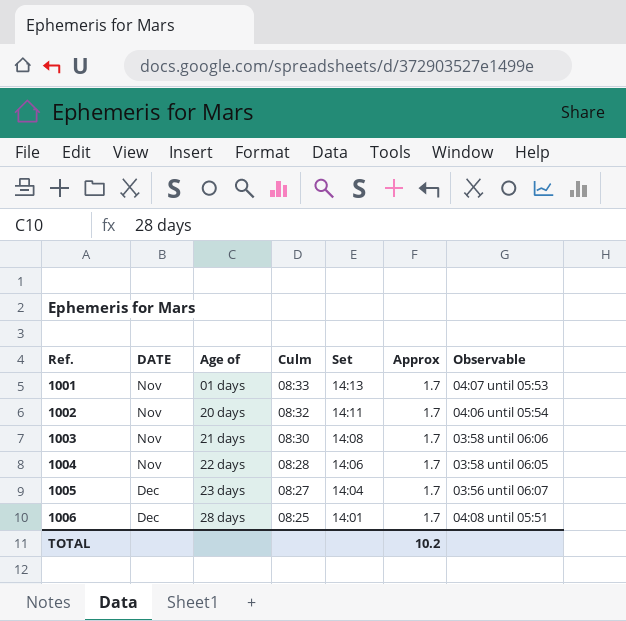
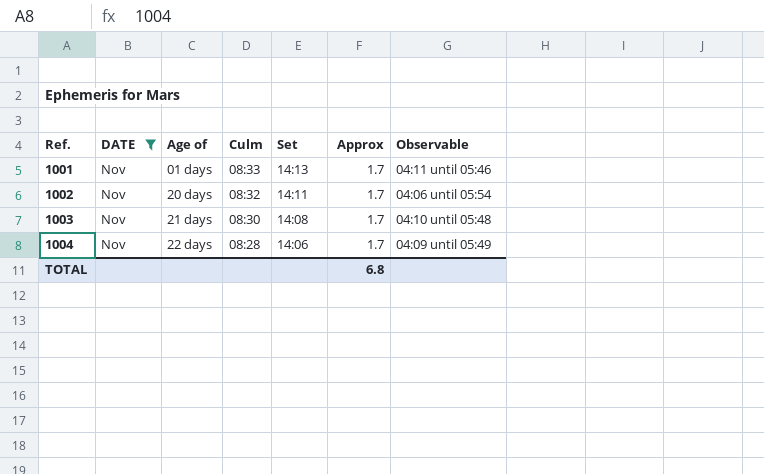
filter: none -> DATE = Nov
1001 | Observable: 04:07 until 05:53 -> 04:11 until 05:46
1003 | Observable: 03:58 until 06:06 -> 04:10 until 05:48
1004 | Observable: 03:58 until 06:05 -> 04:09 until 05:49
TOTAL | Approx: 10.2 -> 6.8

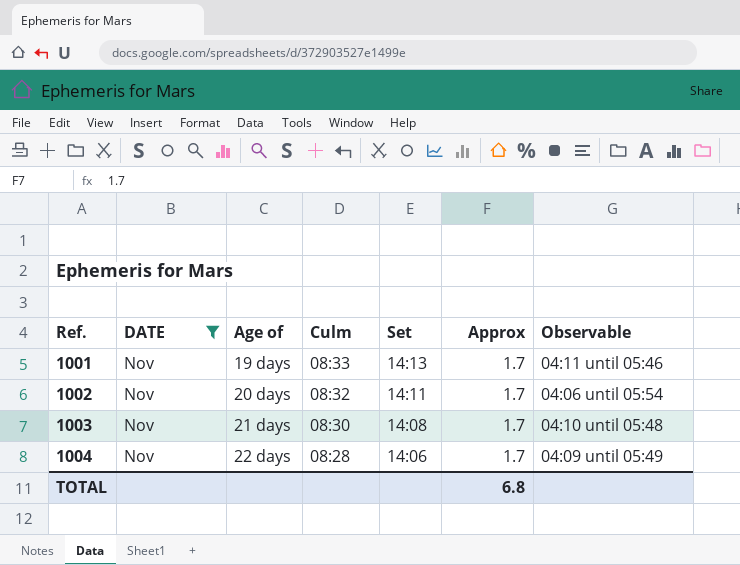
1001 | Age of: 01 days -> 19 days

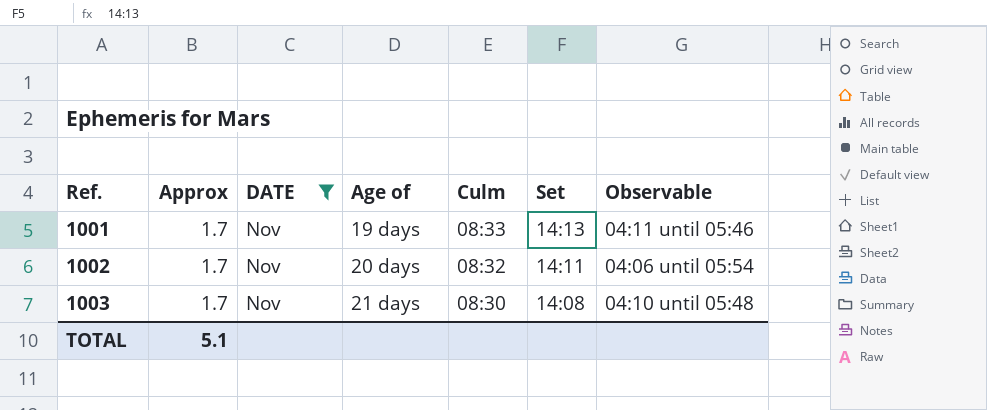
column Approx | position: 6 -> 2
row 1004: Nov | 22 days | 08:28 | 14:06 | 1.7 | 04:09 until 05:49 -> none
TOTAL | Approx: 6.8 -> 5.1

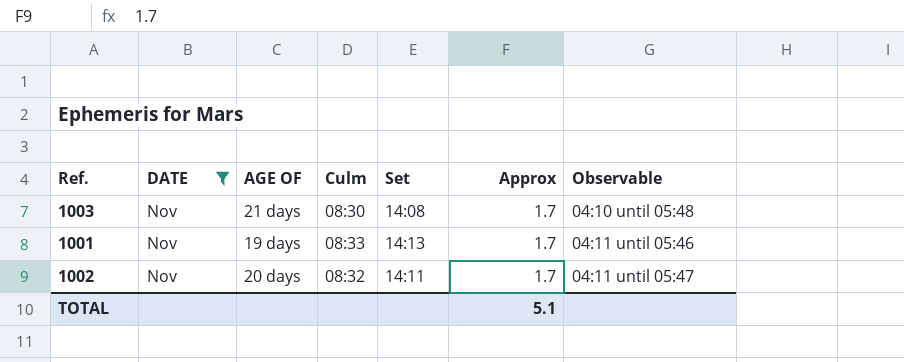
row order: Ref. ascending -> Observable ascending
column name: Age of -> AGE OF
column Approx | position: 2 -> 6
1002 | Observable: 04:06 until 05:54 -> 04:11 until 05:47

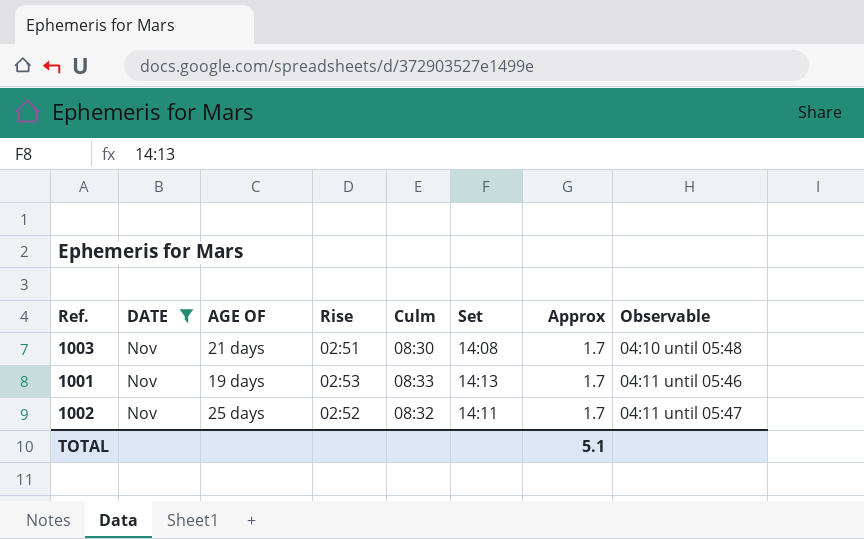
column Rise | position: none -> 4
1002 | AGE OF: 20 days -> 25 days

